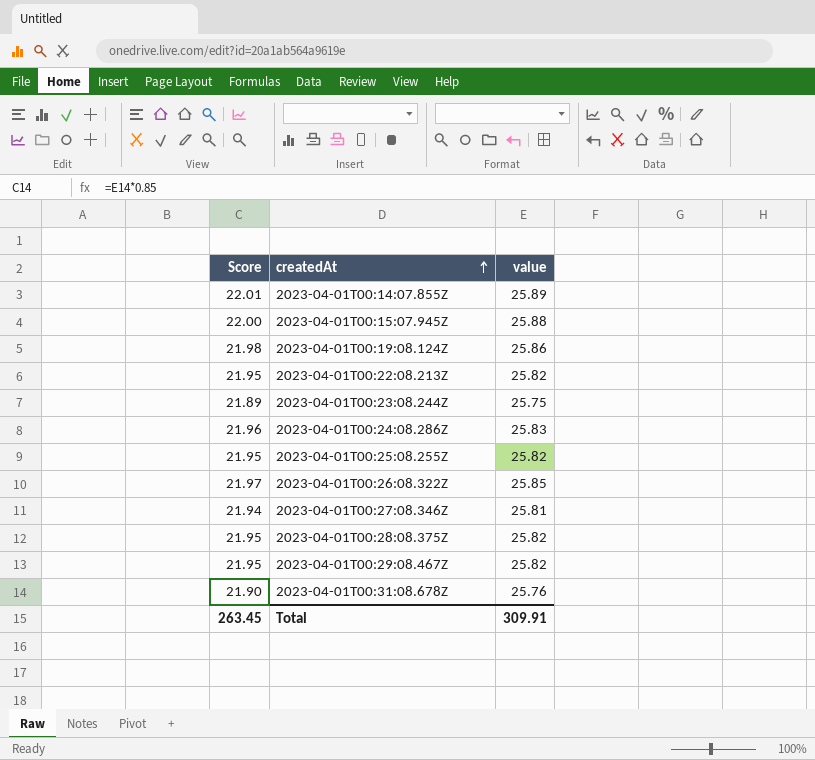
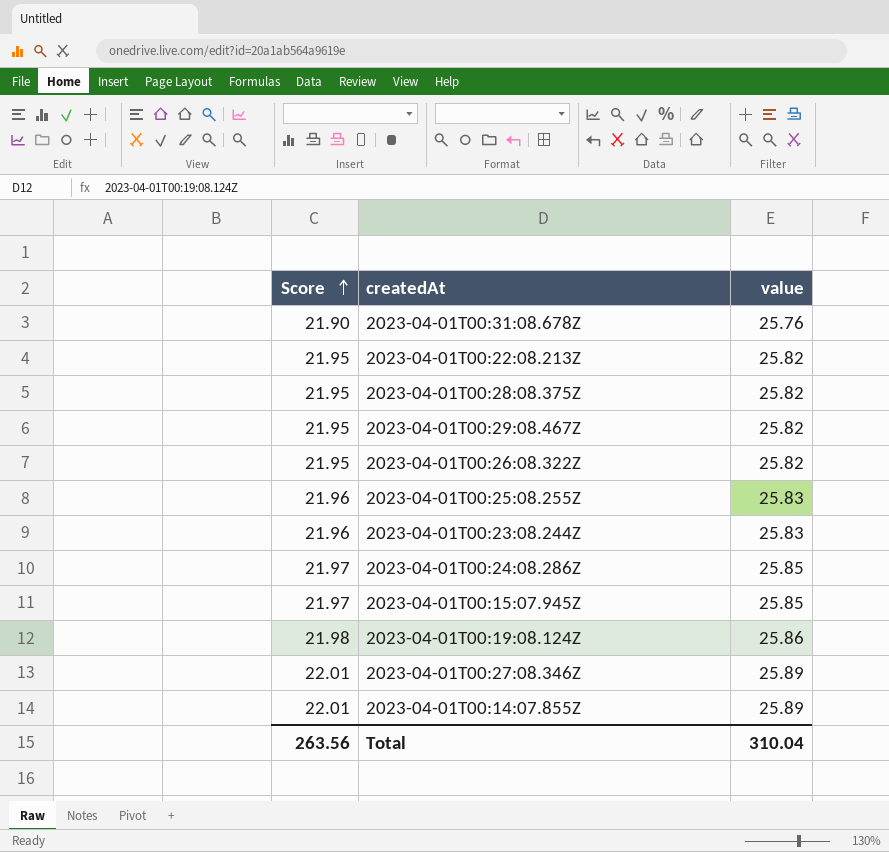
row order: createdAt ascending -> Score ascending
2023-04-01T00:26:08.322Z | Score: 21.97 -> 21.95
2023-04-01T00:26:08.322Z | value: 25.85 -> 25.82
2023-04-01T00:25:08.255Z | Score: 21.95 -> 21.96
2023-04-01T00:25:08.255Z | value: 25.82 -> 25.83
2023-04-01T00:23:08.244Z | Score: 21.89 -> 21.96
2023-04-01T00:23:08.244Z | value: 25.75 -> 25.83
2023-04-01T00:24:08.286Z | Score: 21.96 -> 21.97
2023-04-01T00:24:08.286Z | value: 25.83 -> 25.85
2023-04-01T00:15:07.945Z | Score: 22.00 -> 21.97
2023-04-01T00:15:07.945Z | value: 25.88 -> 25.85
2023-04-01T00:27:08.346Z | Score: 21.94 -> 22.01
2023-04-01T00:27:08.346Z | value: 25.81 -> 25.89
Total | Score: 263.45 -> 263.56
Total | value: 309.91 -> 310.04

